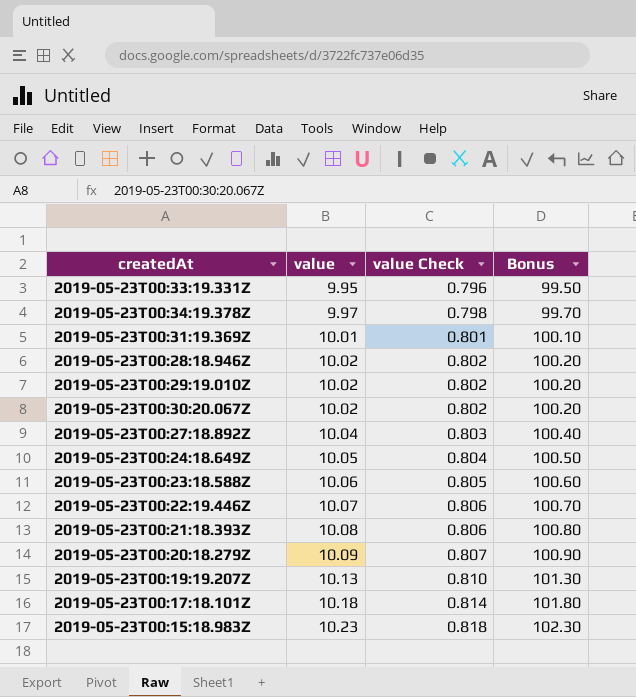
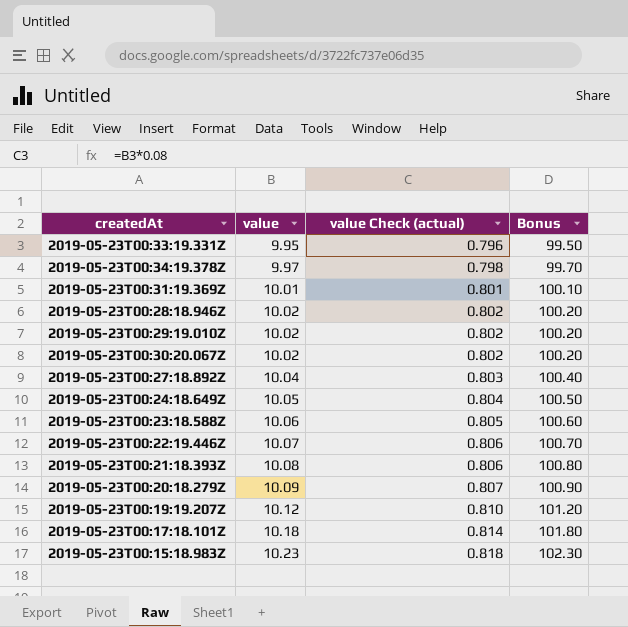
column name: value Check -> value Check (actual)
2019-05-23T00:19:19.207Z | value: 10.13 -> 10.12
2019-05-23T00:19:19.207Z | Bonus: 101.30 -> 101.20

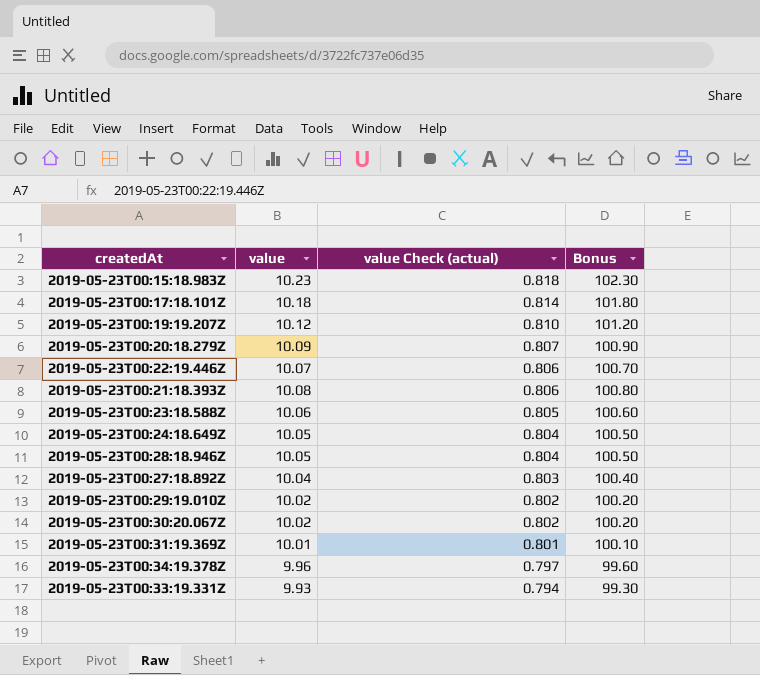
row order: value ascending -> value Check (actual) descending
2019-05-23T00:28:18.946Z | value: 10.02 -> 10.05
2019-05-23T00:28:18.946Z | value Check (actual): 0.802 -> 0.804
2019-05-23T00:28:18.946Z | Bonus: 100.20 -> 100.50
2019-05-23T00:34:19.378Z | value: 9.97 -> 9.96
2019-05-23T00:34:19.378Z | value Check (actual): 0.798 -> 0.797
2019-05-23T00:34:19.378Z | Bonus: 99.70 -> 99.60
2019-05-23T00:33:19.331Z | value: 9.95 -> 9.93
2019-05-23T00:33:19.331Z | value Check (actual): 0.796 -> 0.794
2019-05-23T00:33:19.331Z | Bonus: 99.50 -> 99.30

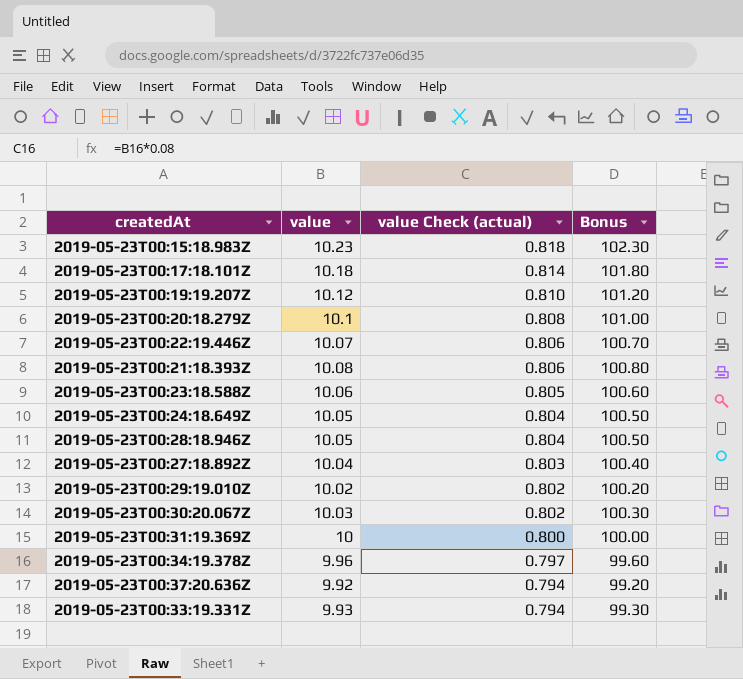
2019-05-23T00:20:18.279Z | value: 10.09 -> 10.1
2019-05-23T00:20:18.279Z | value Check (actual): 0.807 -> 0.808
2019-05-23T00:20:18.279Z | Bonus: 100.90 -> 101.00
2019-05-23T00:30:20.067Z | value: 10.02 -> 10.03
2019-05-23T00:30:20.067Z | Bonus: 100.20 -> 100.30
2019-05-23T00:31:19.369Z | value: 10.01 -> 10
2019-05-23T00:31:19.369Z | value Check (actual): 0.801 -> 0.800
2019-05-23T00:31:19.369Z | Bonus: 100.10 -> 100.00
row 2019-05-23T00:37:20.636Z: none -> 9.92 | 0.794 | 99.20

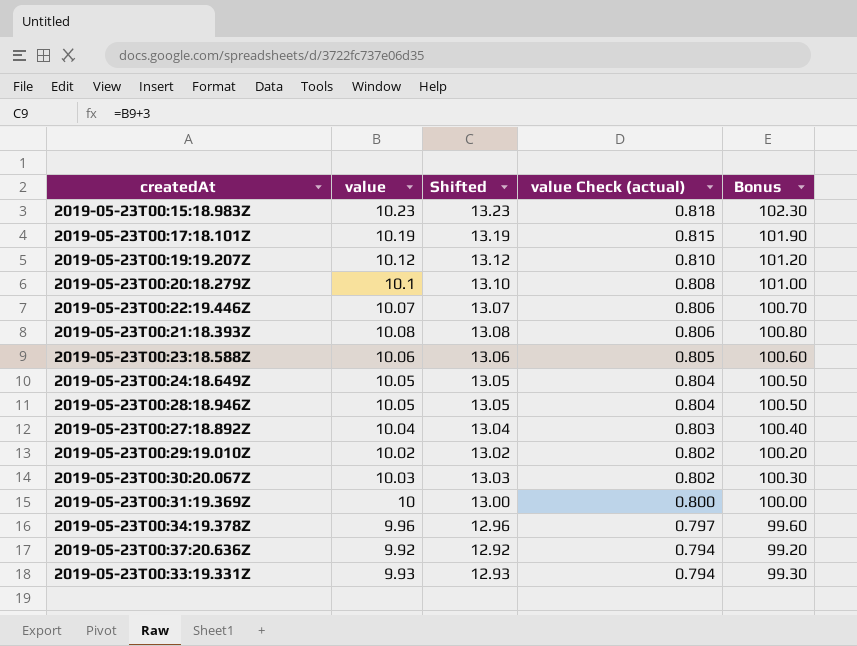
column Shifted | formula: none -> [value] + 3
2019-05-23T00:17:18.101Z | value: 10.18 -> 10.19
2019-05-23T00:17:18.101Z | value Check (actual): 0.814 -> 0.815
2019-05-23T00:17:18.101Z | Bonus: 101.80 -> 101.90

